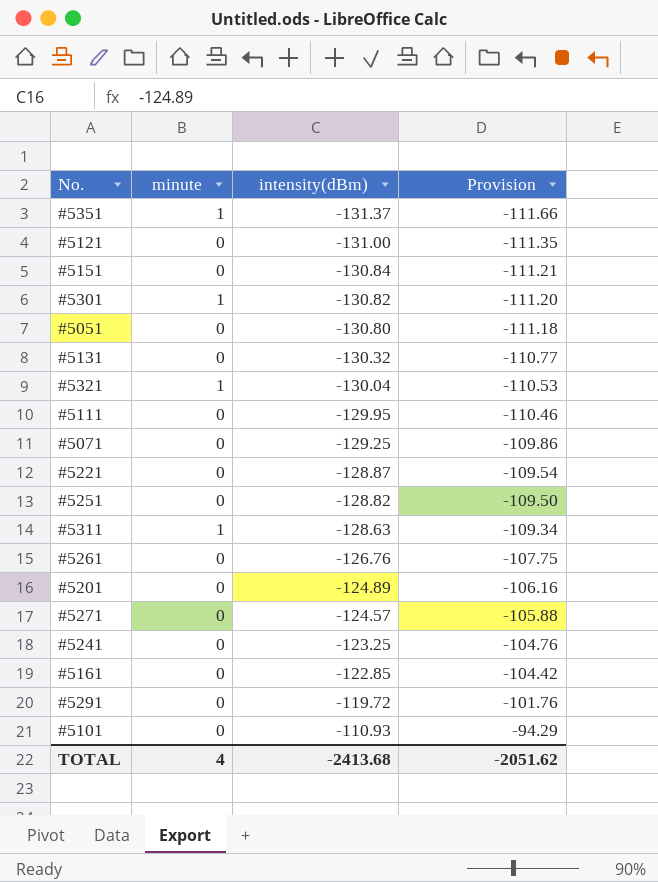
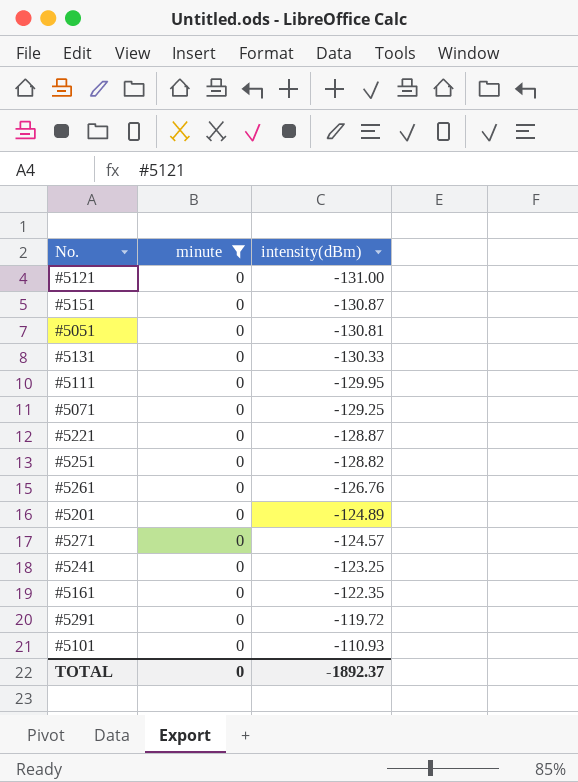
filter: none -> minute = 0
column Provision | formula: [intensity(dBm)] * 0.85 -> none
#5151 | intensity(dBm): -130.84 -> -130.87
#5051 | intensity(dBm): -130.80 -> -130.81
#5131 | intensity(dBm): -130.32 -> -130.33
#5161 | intensity(dBm): -122.85 -> -122.35
TOTAL | minute: 4 -> 0
TOTAL | intensity(dBm): -2413.68 -> -1892.37

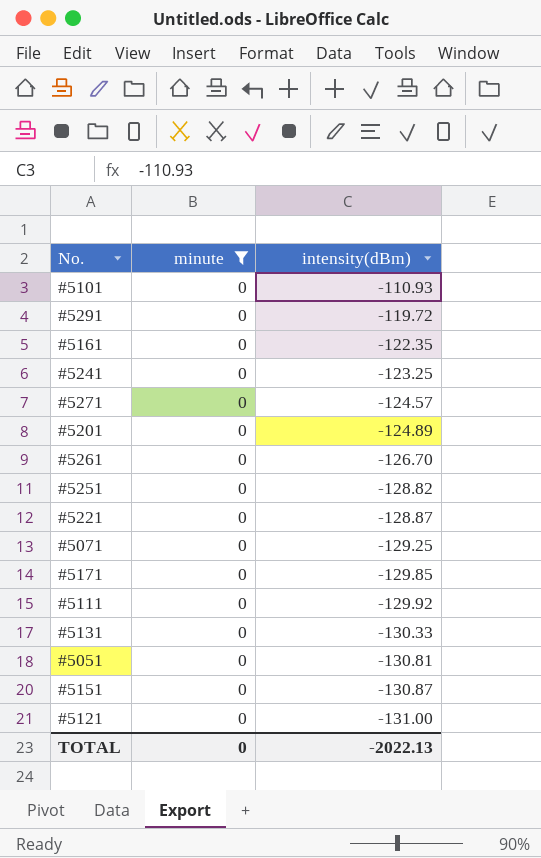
row order: intensity(dBm) ascending -> intensity(dBm) descending
#5261 | intensity(dBm): -126.76 -> -126.70
row #5171: none -> 0 | -129.85
#5111 | intensity(dBm): -129.95 -> -129.92
TOTAL | intensity(dBm): -1892.37 -> -2022.13

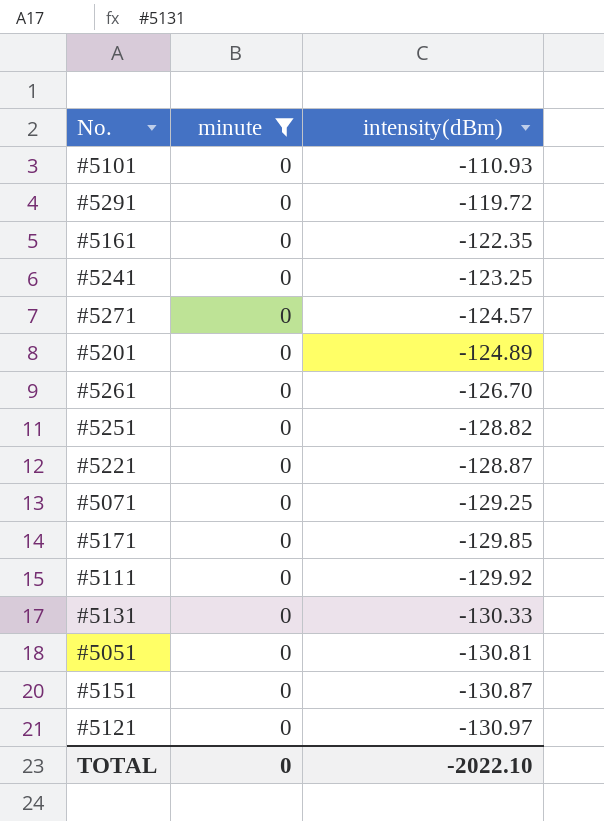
#5121 | intensity(dBm): -131.00 -> -130.97
TOTAL | intensity(dBm): -2022.13 -> -2022.10

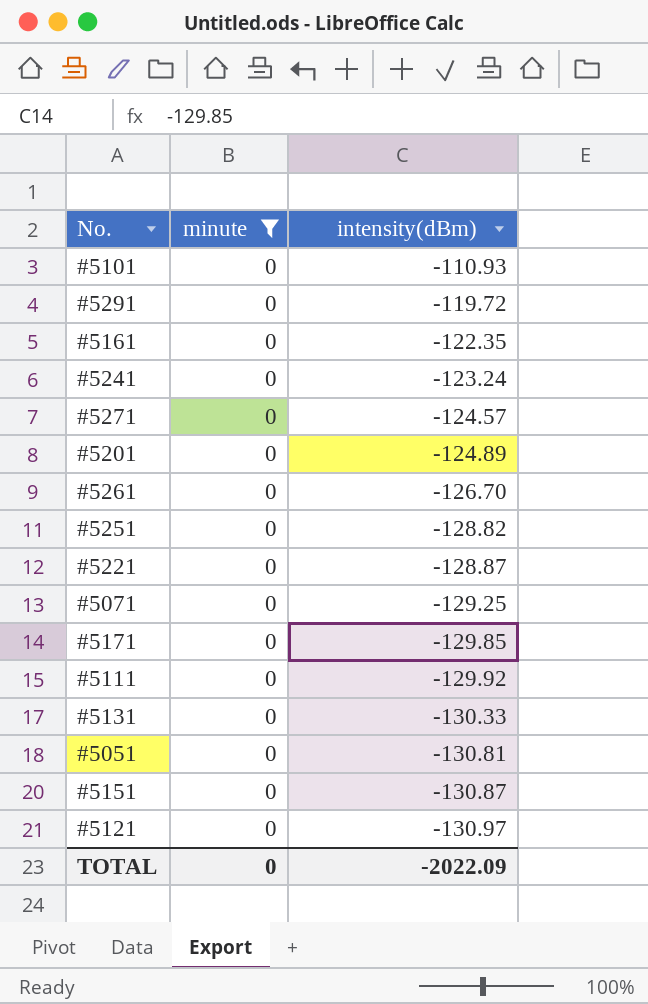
#5241 | intensity(dBm): -123.25 -> -123.24
TOTAL | intensity(dBm): -2022.10 -> -2022.09

